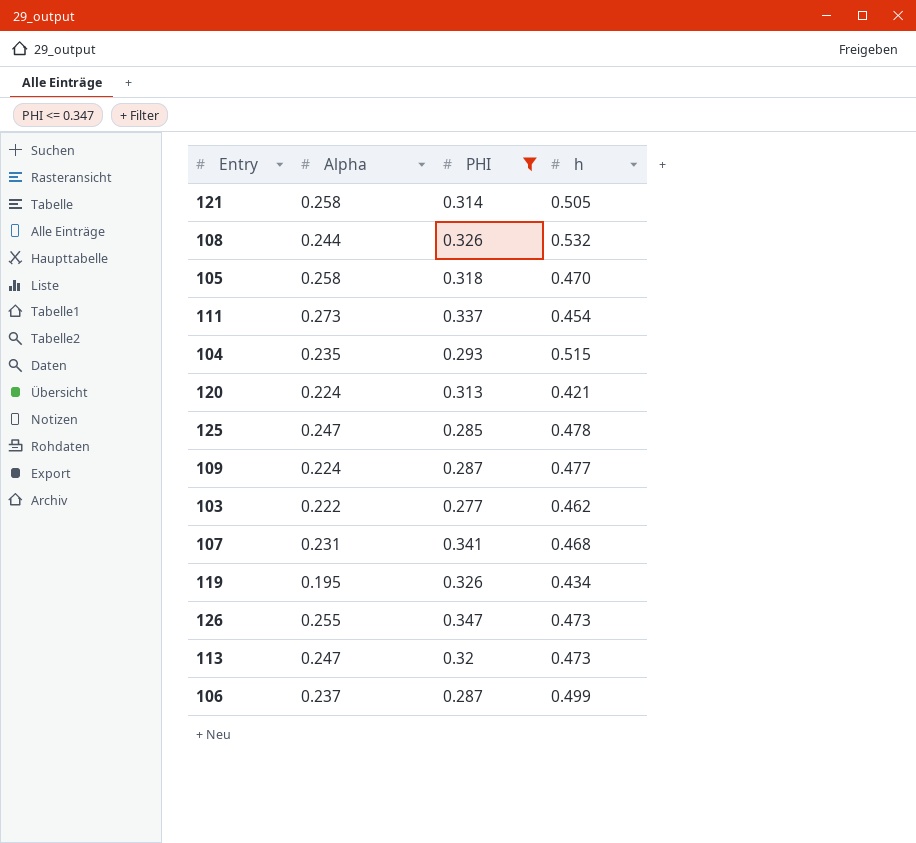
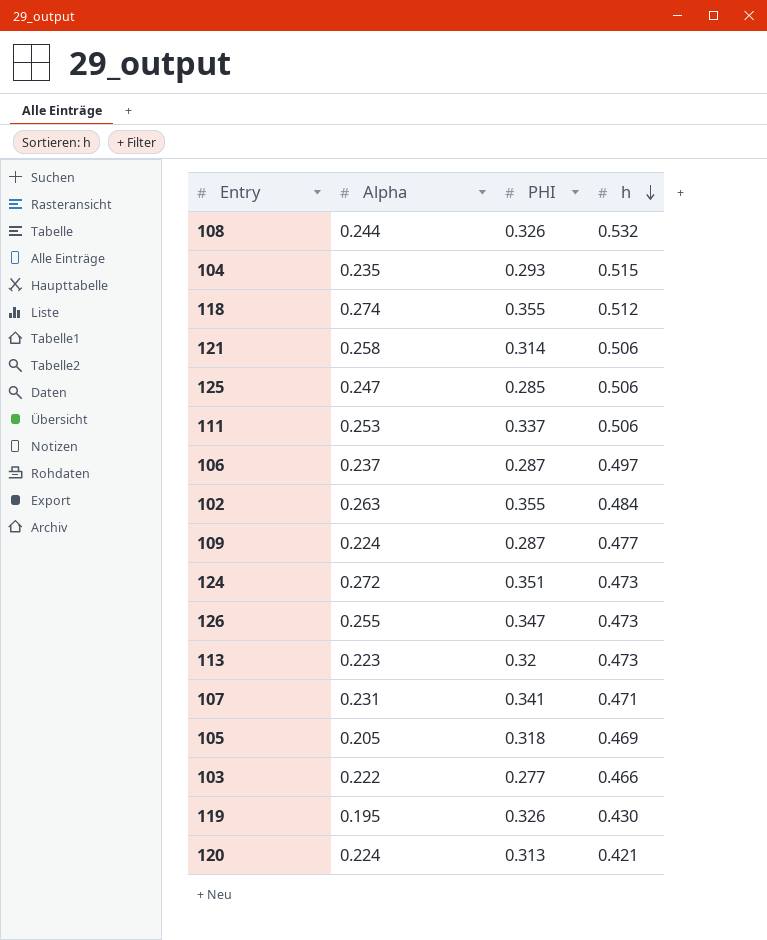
filter: PHI <= 0.347 -> none
row order: none -> h descending
121 | h: 0.505 -> 0.506
125 | h: 0.478 -> 0.506
111 | Alpha: 0.273 -> 0.253
111 | h: 0.454 -> 0.506
106 | h: 0.499 -> 0.497
113 | Alpha: 0.247 -> 0.223
107 | h: 0.468 -> 0.471
105 | Alpha: 0.258 -> 0.205
105 | h: 0.470 -> 0.469
103 | h: 0.462 -> 0.466
119 | h: 0.434 -> 0.430

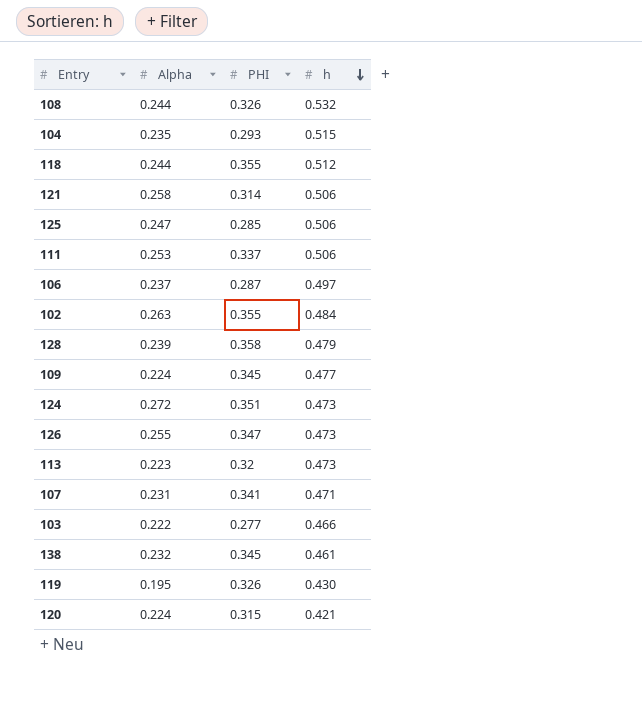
row 105: 0.205 | 0.318 | 0.469 -> none
118 | Alpha: 0.274 -> 0.244
row 128: none -> 0.239 | 0.358 | 0.479
109 | PHI: 0.287 -> 0.345
row 138: none -> 0.232 | 0.345 | 0.461
120 | PHI: 0.313 -> 0.315

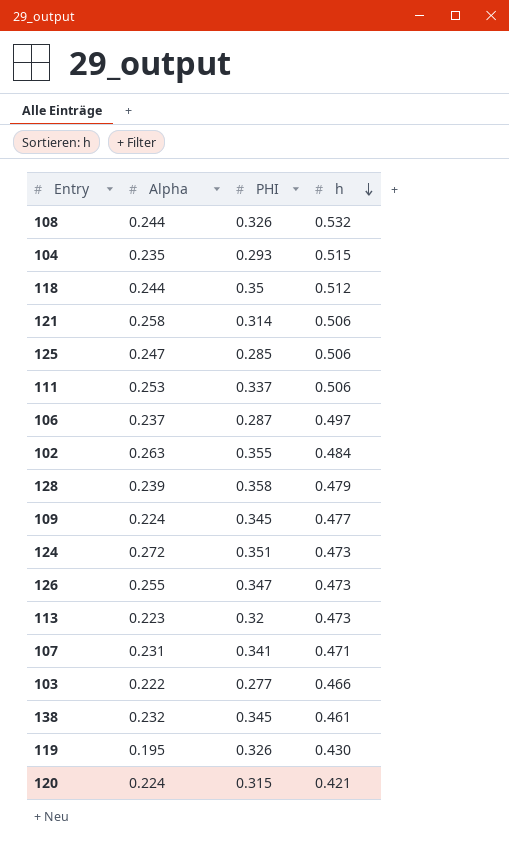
118 | PHI: 0.355 -> 0.35

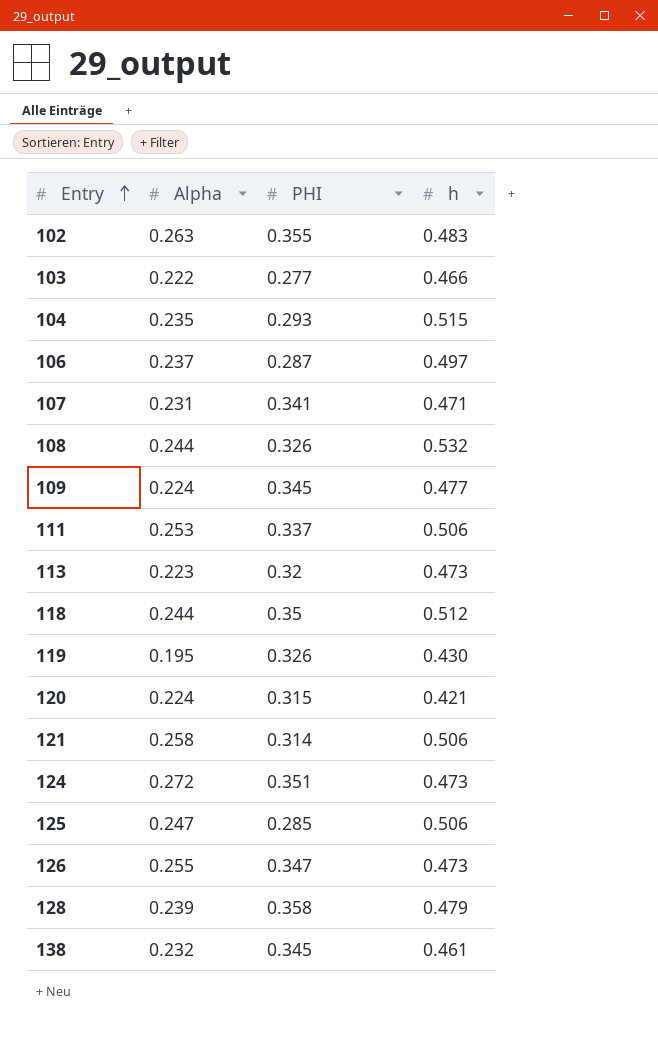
row order: h descending -> Entry ascending
102 | h: 0.484 -> 0.483

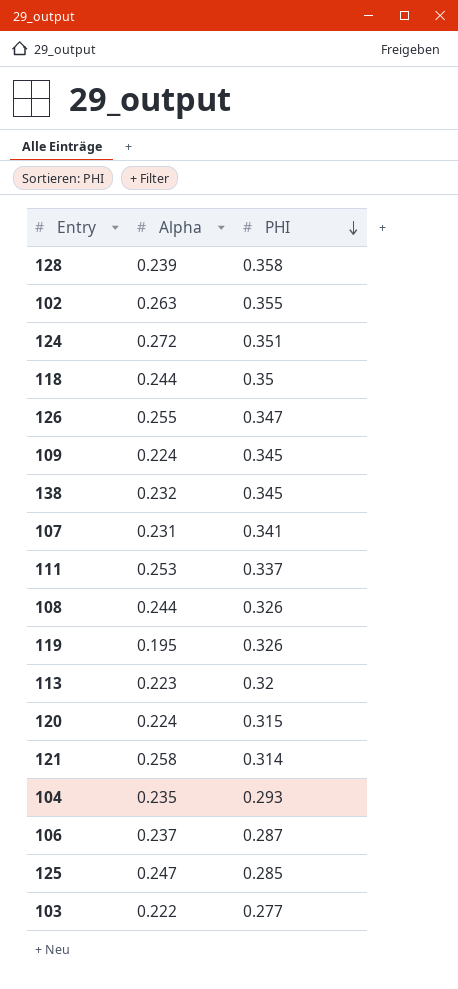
row order: Entry ascending -> PHI descending
column h | position: 4 -> none

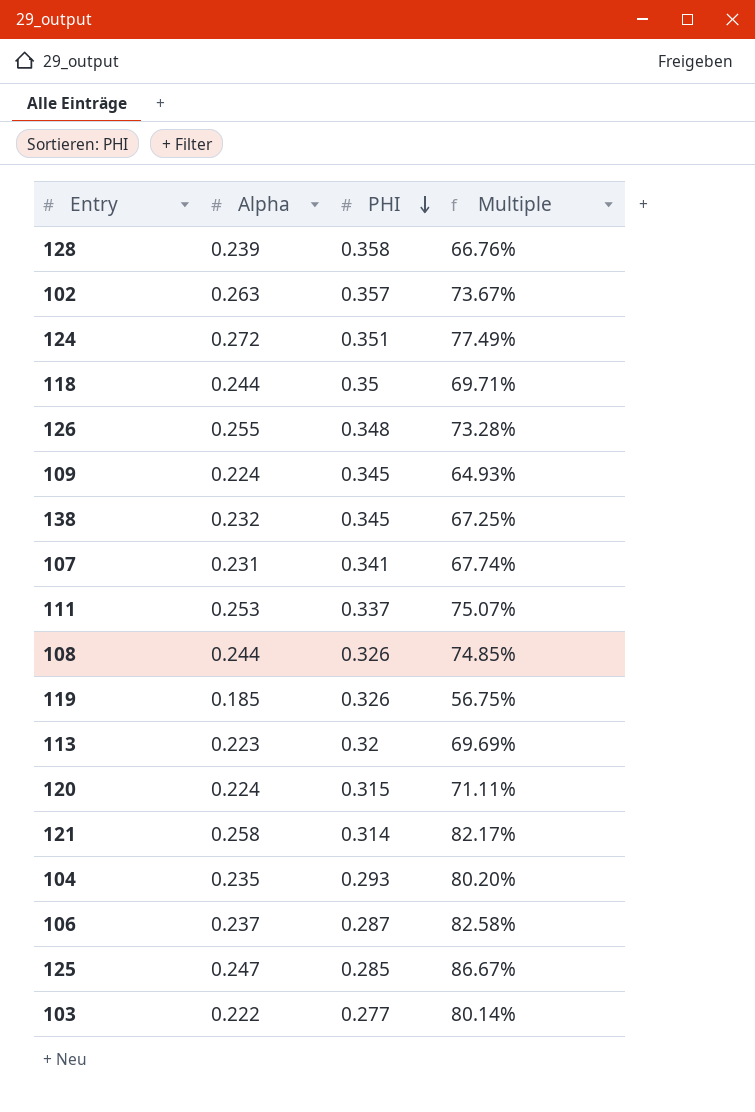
column Multiple | formula: none -> [Alpha] / [PHI]
102 | PHI: 0.355 -> 0.357
126 | PHI: 0.347 -> 0.348
119 | Alpha: 0.195 -> 0.185

